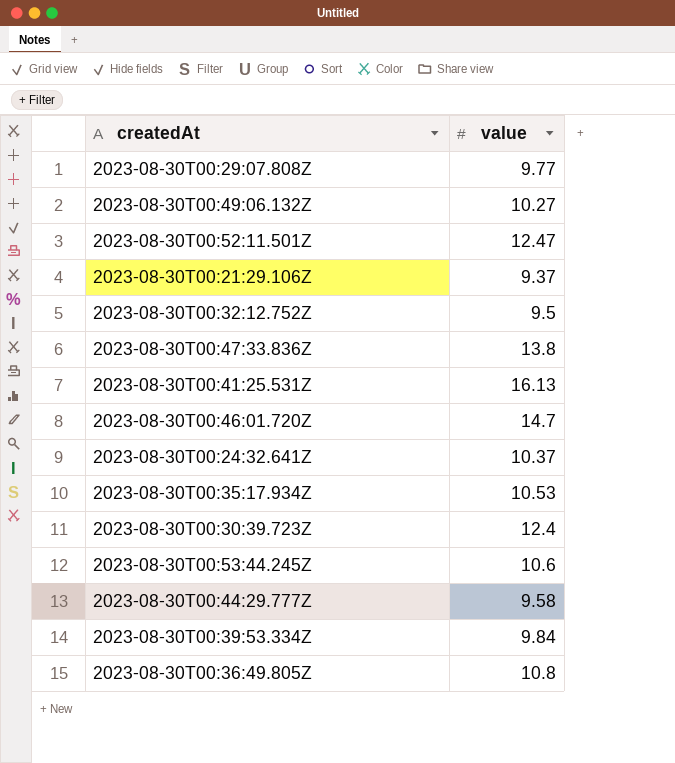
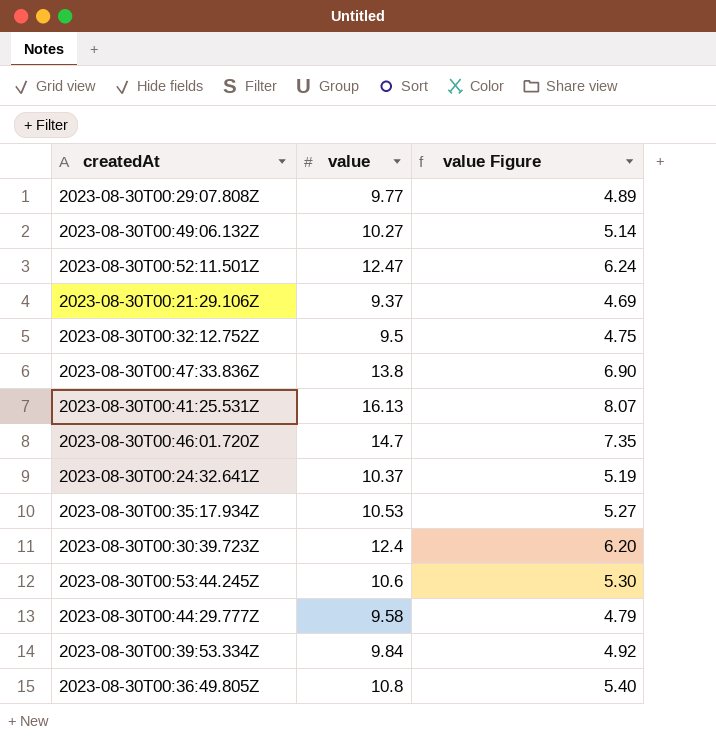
column value Figure | formula: none -> [value] * 0.5

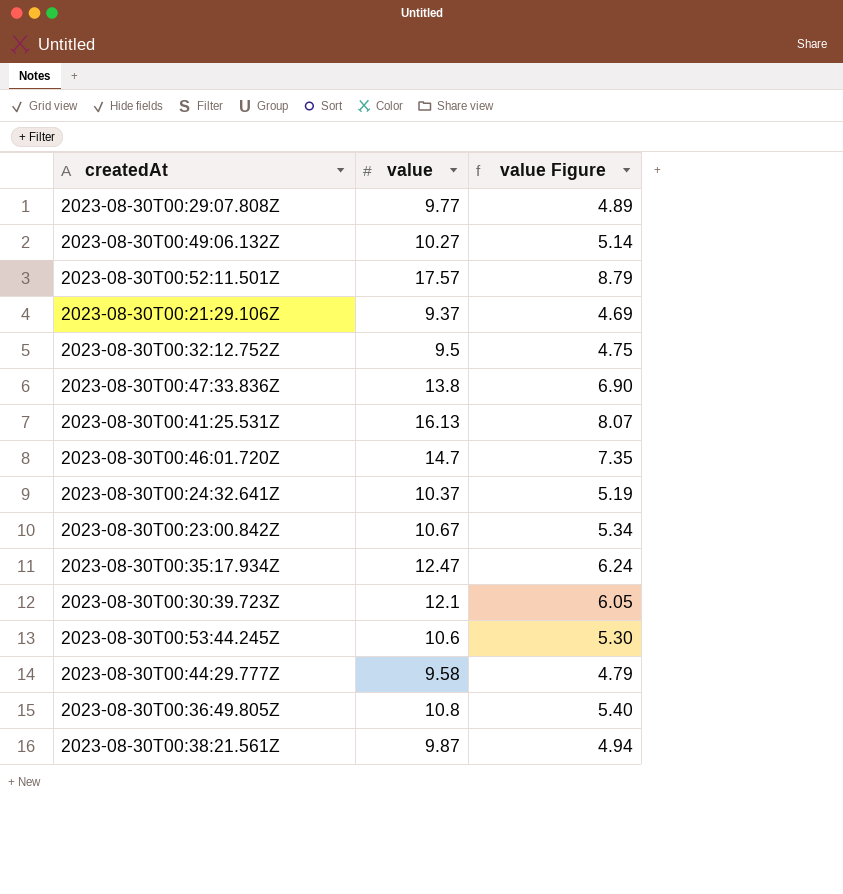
row 2023-08-30T00:39:53.334Z: 9.84 | 4.92 -> none
2023-08-30T00:52:11.501Z | value: 12.47 -> 17.57
2023-08-30T00:52:11.501Z | value Figure: 6.24 -> 8.79
row 2023-08-30T00:23:00.842Z: none -> 10.67 | 5.34
2023-08-30T00:35:17.934Z | value: 10.53 -> 12.47
2023-08-30T00:35:17.934Z | value Figure: 5.27 -> 6.24
2023-08-30T00:30:39.723Z | value: 12.4 -> 12.1
2023-08-30T00:30:39.723Z | value Figure: 6.20 -> 6.05
row 2023-08-30T00:38:21.561Z: none -> 9.87 | 4.94

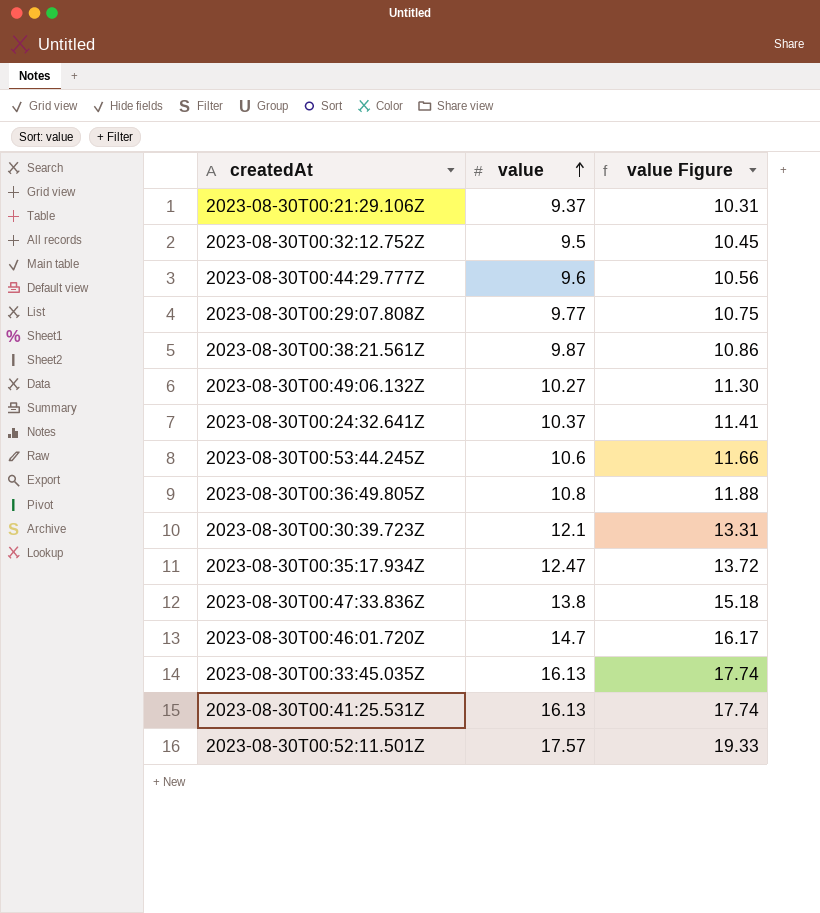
row order: none -> value ascending
column value Figure | formula: [value] * 0.5 -> [value] * 1.1
row 2023-08-30T00:23:00.842Z: 10.67 | 5.34 -> none
2023-08-30T00:44:29.777Z | value: 9.58 -> 9.6
row 2023-08-30T00:33:45.035Z: none -> 16.13 | 17.74

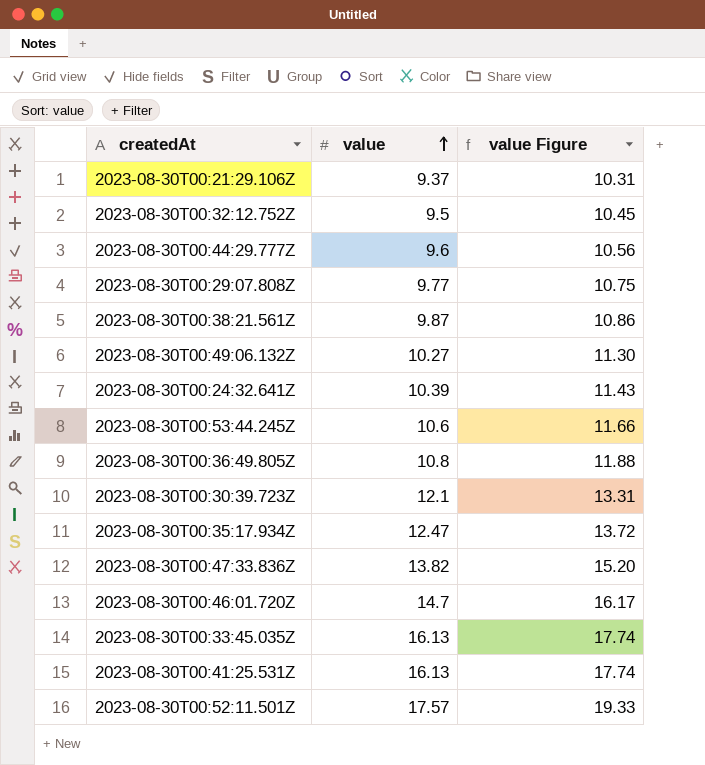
2023-08-30T00:24:32.641Z | value: 10.37 -> 10.39
2023-08-30T00:24:32.641Z | value Figure: 11.41 -> 11.43
2023-08-30T00:47:33.836Z | value: 13.8 -> 13.82
2023-08-30T00:47:33.836Z | value Figure: 15.18 -> 15.20

